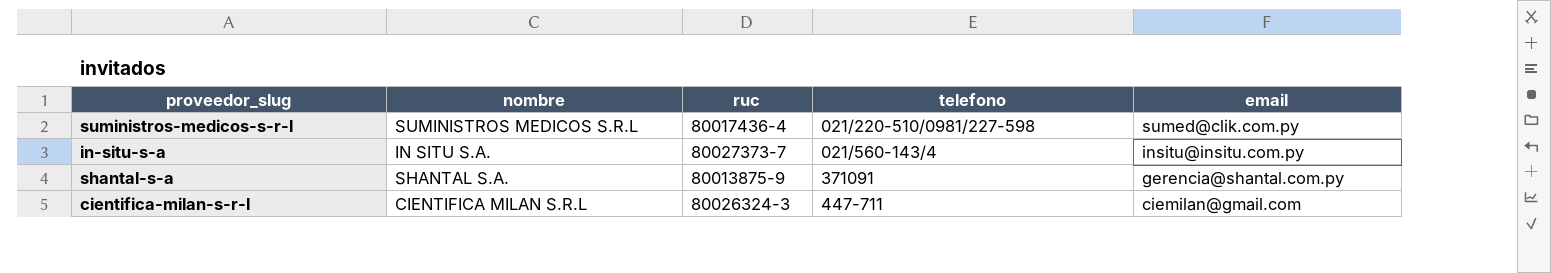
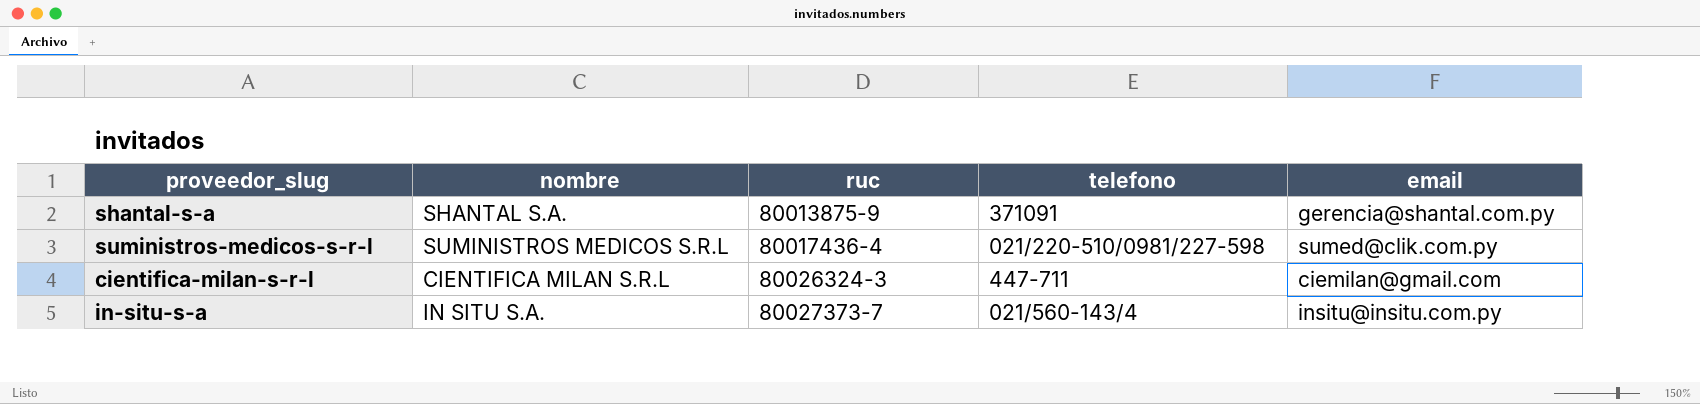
row order: email descending -> ruc ascending

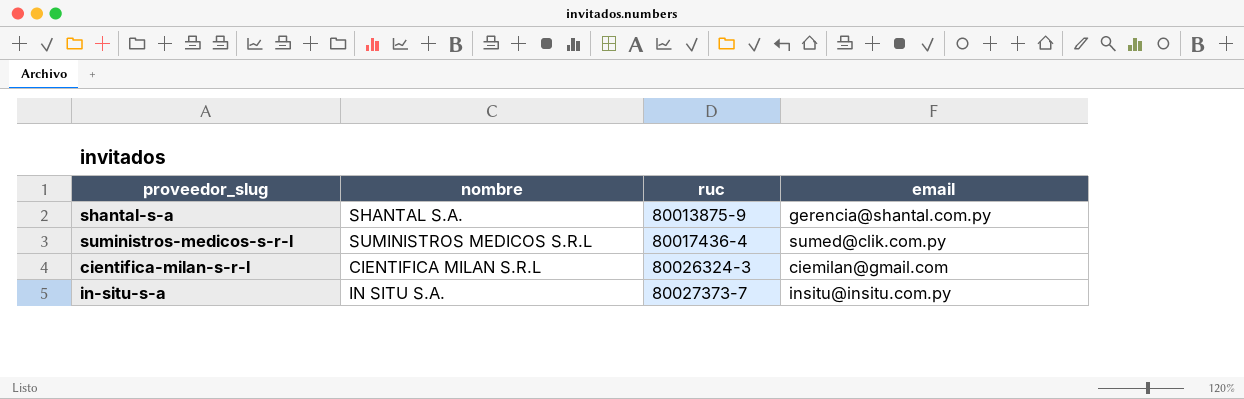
column telefono | position: 4 -> none

